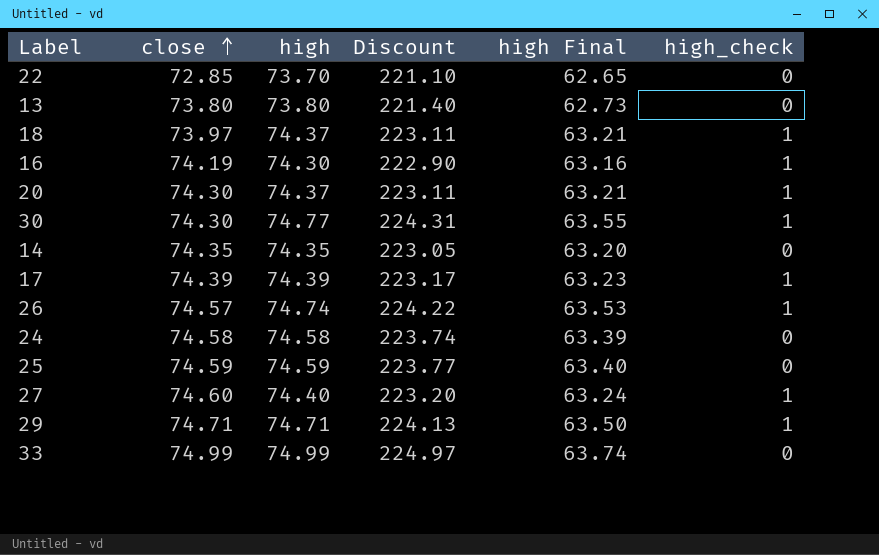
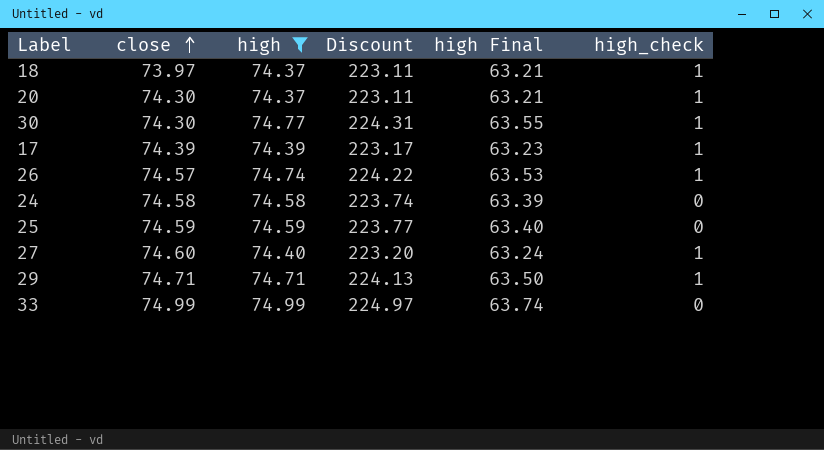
filter: none -> high >= 74.37

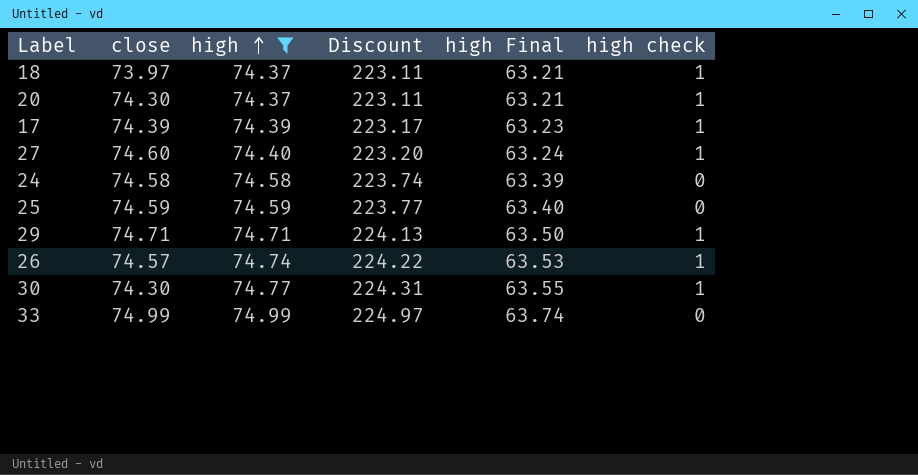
row order: close ascending -> high ascending
column name: high_check -> high check

